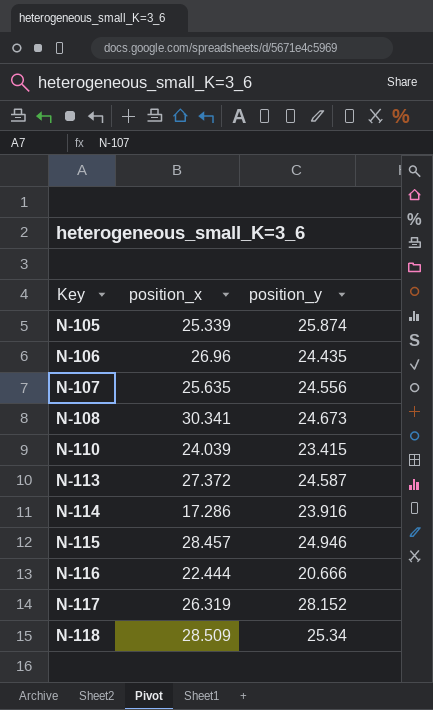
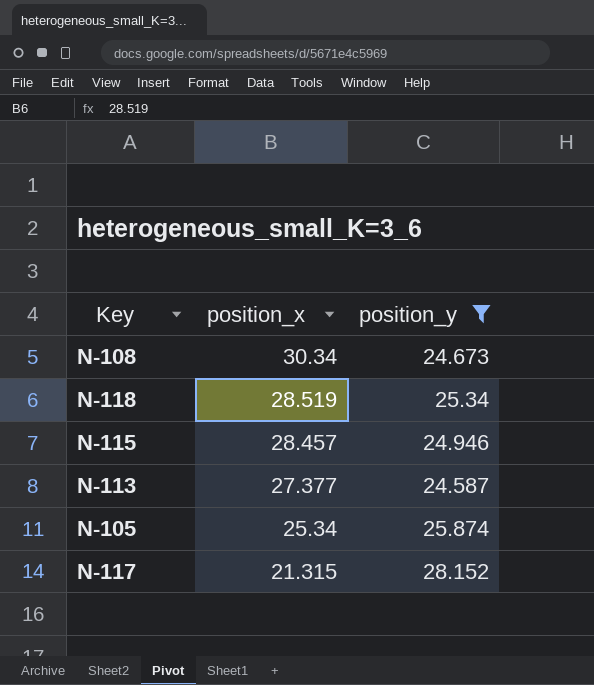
filter: none -> position_y >= 24.587
row order: Key ascending -> position_x descending
N-108 | position_x: 30.341 -> 30.34
N-118 | position_x: 28.509 -> 28.519
N-113 | position_x: 27.372 -> 27.377
N-105 | position_x: 25.339 -> 25.34
N-117 | position_x: 26.319 -> 21.315

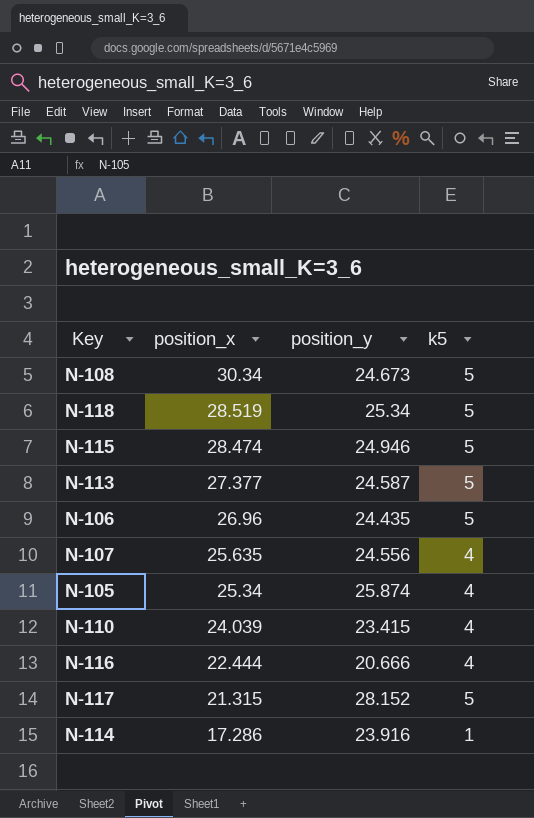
filter: position_y >= 24.587 -> none
column k5 | position: none -> 4
N-115 | position_x: 28.457 -> 28.474

